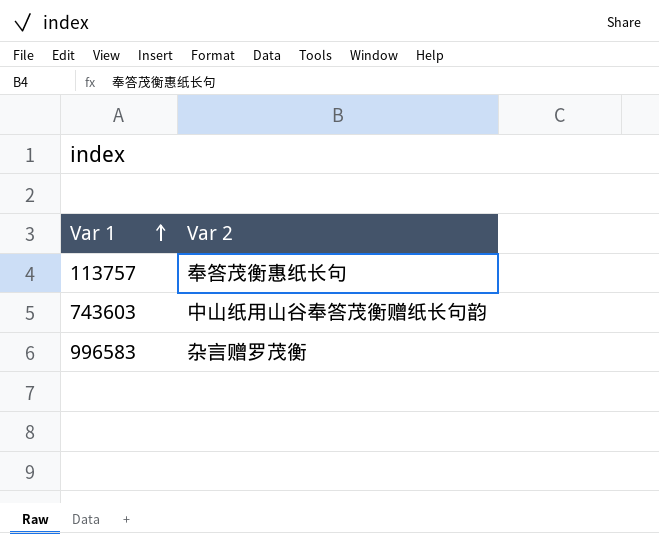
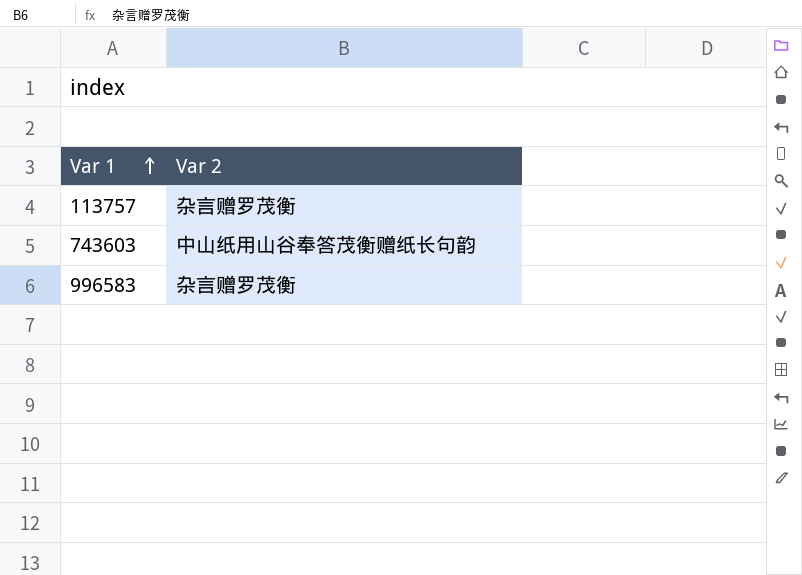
113757 | Var 2: 奉答茂衡惠纸长句 -> 杂言赠罗茂衡

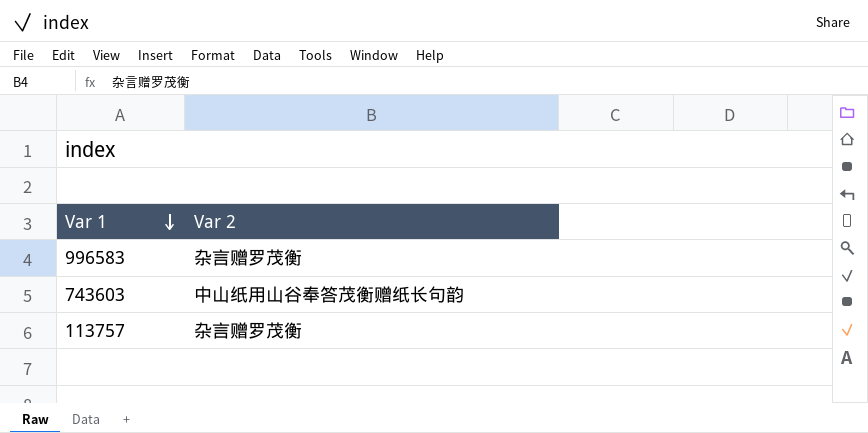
row order: Var 1 ascending -> Var 1 descending

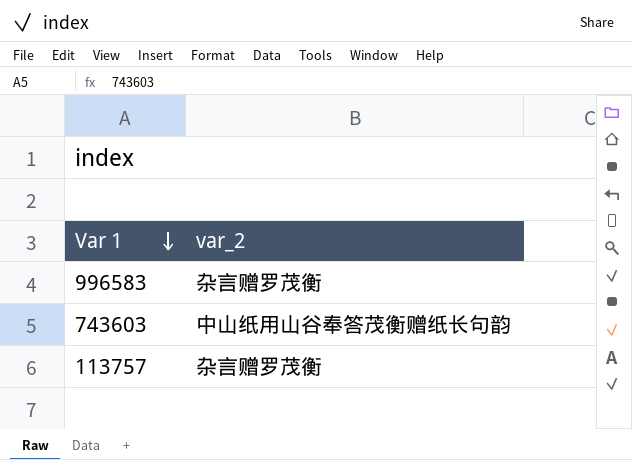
column name: Var 2 -> var_2

